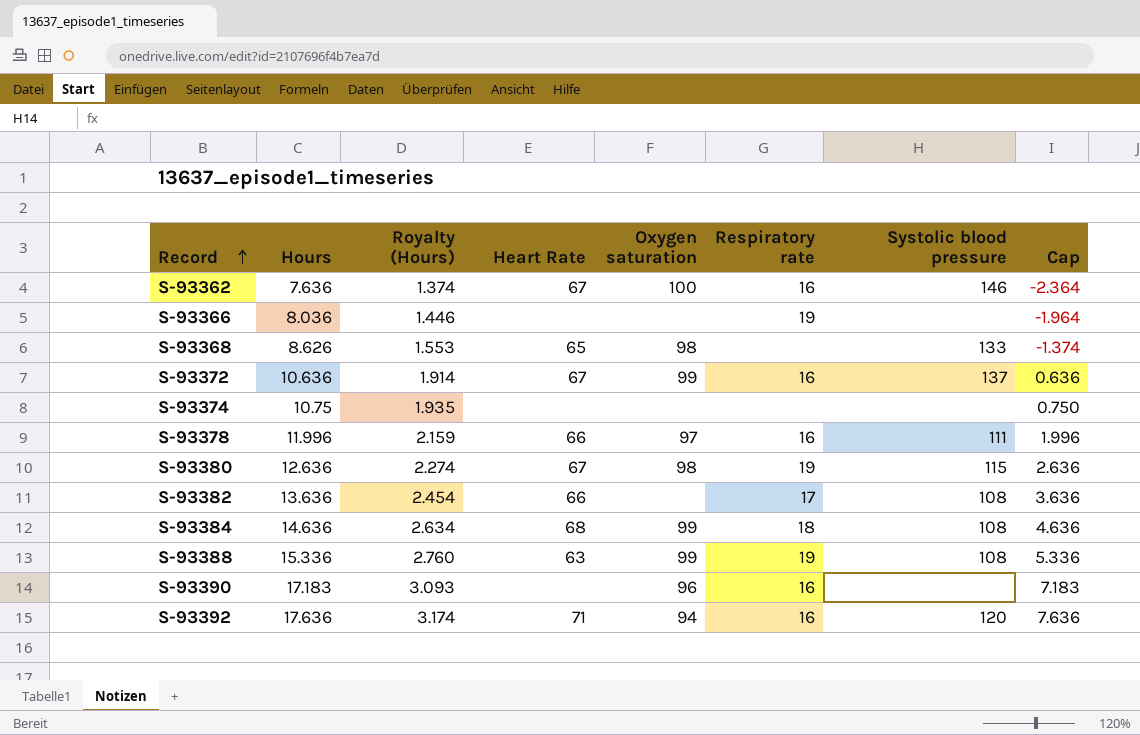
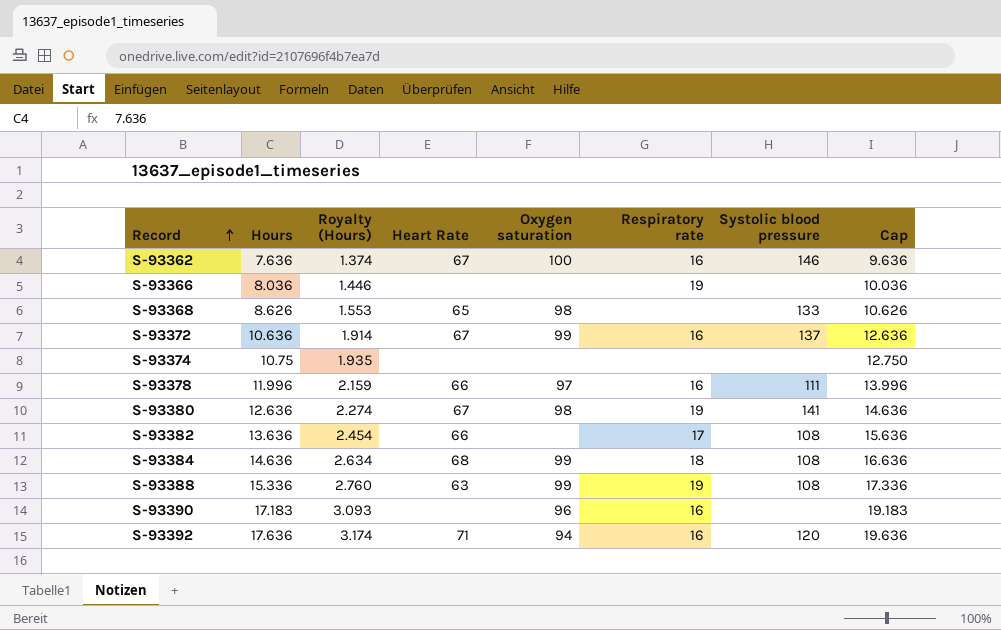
column Cap | formula: [Hours] - 10 -> [Hours] + 2
S-93380 | Systolic blood pressure: 115 -> 141

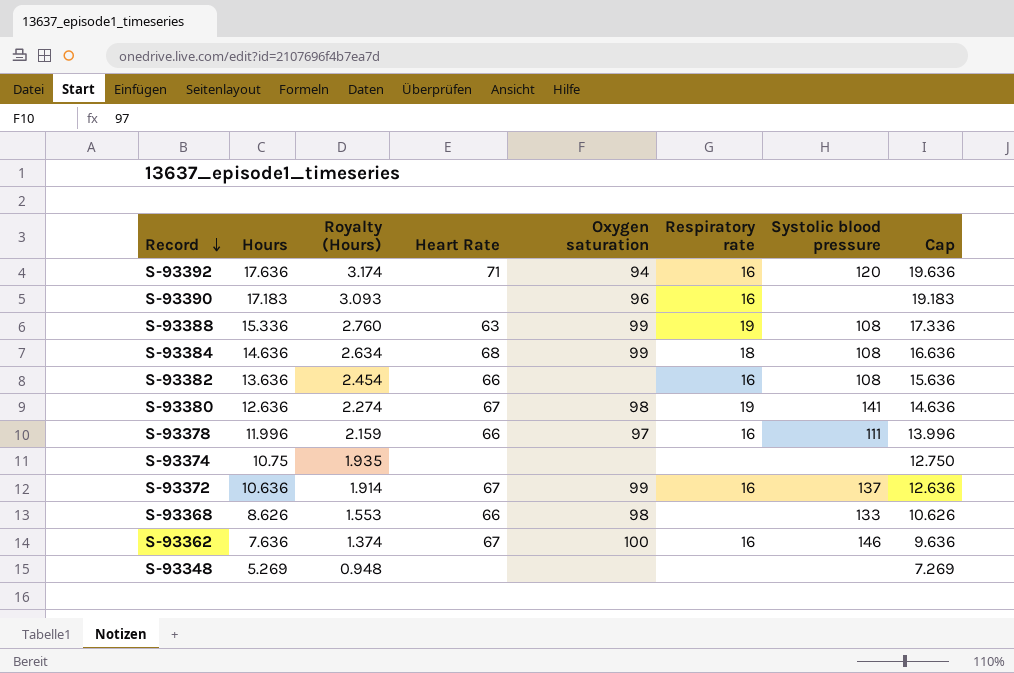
row order: Record ascending -> Record descending
row S-93366: 8.036 | 1.446 | none | none | 19 | none | 10.036 -> none
S-93382 | Respiratory rate: 17 -> 16
S-93368 | Heart Rate: 65 -> 66
row S-93348: none -> 5.269 | 0.948 | none | none | none | none | 7.269

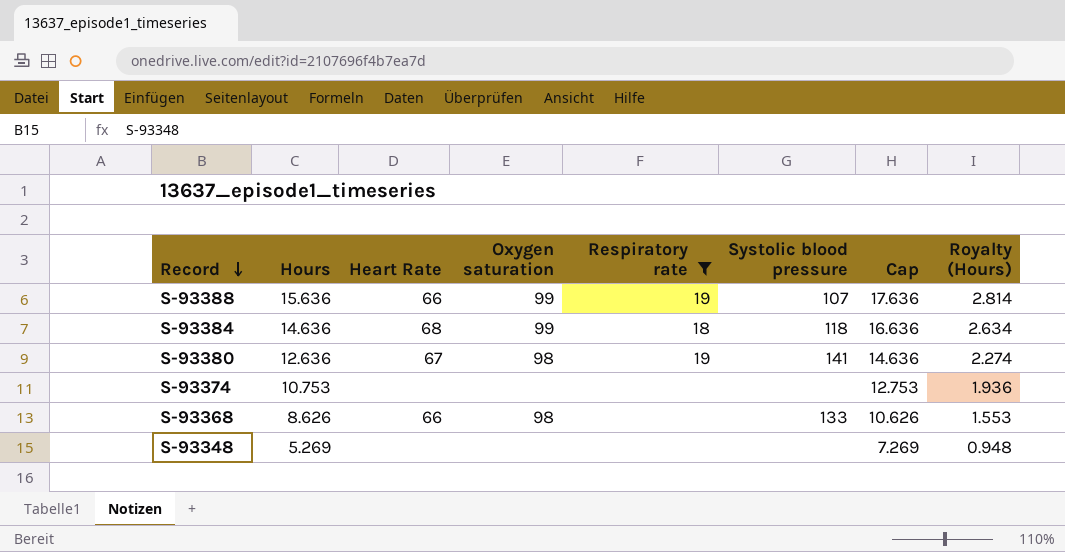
filter: none -> Respiratory rate != 16
column Royalty (Hours) | position: 3 -> 8
S-93388 | Hours: 15.336 -> 15.636
S-93388 | Heart Rate: 63 -> 66
S-93388 | Systolic blood pressure: 108 -> 107
S-93388 | Cap: 17.336 -> 17.636
S-93388 | Royalty (Hours): 2.760 -> 2.814
S-93384 | Systolic blood pressure: 108 -> 118
S-93374 | Hours: 10.75 -> 10.753
S-93374 | Cap: 12.750 -> 12.753
S-93374 | Royalty (Hours): 1.935 -> 1.936

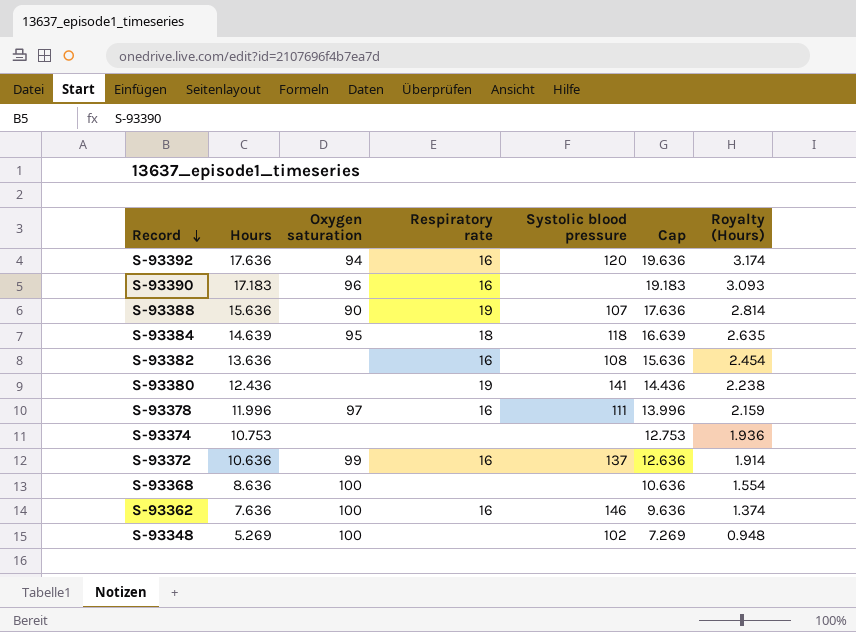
filter: Respiratory rate != 16 -> none
column Heart Rate | position: 3 -> none
S-93388 | Oxygen saturation: 99 -> 90
S-93384 | Hours: 14.636 -> 14.639
S-93384 | Oxygen saturation: 99 -> 95
S-93384 | Cap: 16.636 -> 16.639
S-93384 | Royalty (Hours): 2.634 -> 2.635
S-93380 | Hours: 12.636 -> 12.436
S-93380 | Oxygen saturation: 98 -> none
S-93380 | Cap: 14.636 -> 14.436
S-93380 | Royalty (Hours): 2.274 -> 2.238
S-93368 | Hours: 8.626 -> 8.636
S-93368 | Oxygen saturation: 98 -> 100
S-93368 | Systolic blood pressure: 133 -> none
S-93368 | Cap: 10.626 -> 10.636
S-93368 | Royalty (Hours): 1.553 -> 1.554
S-93348 | Oxygen saturation: none -> 100
S-93348 | Systolic blood pressure: none -> 102

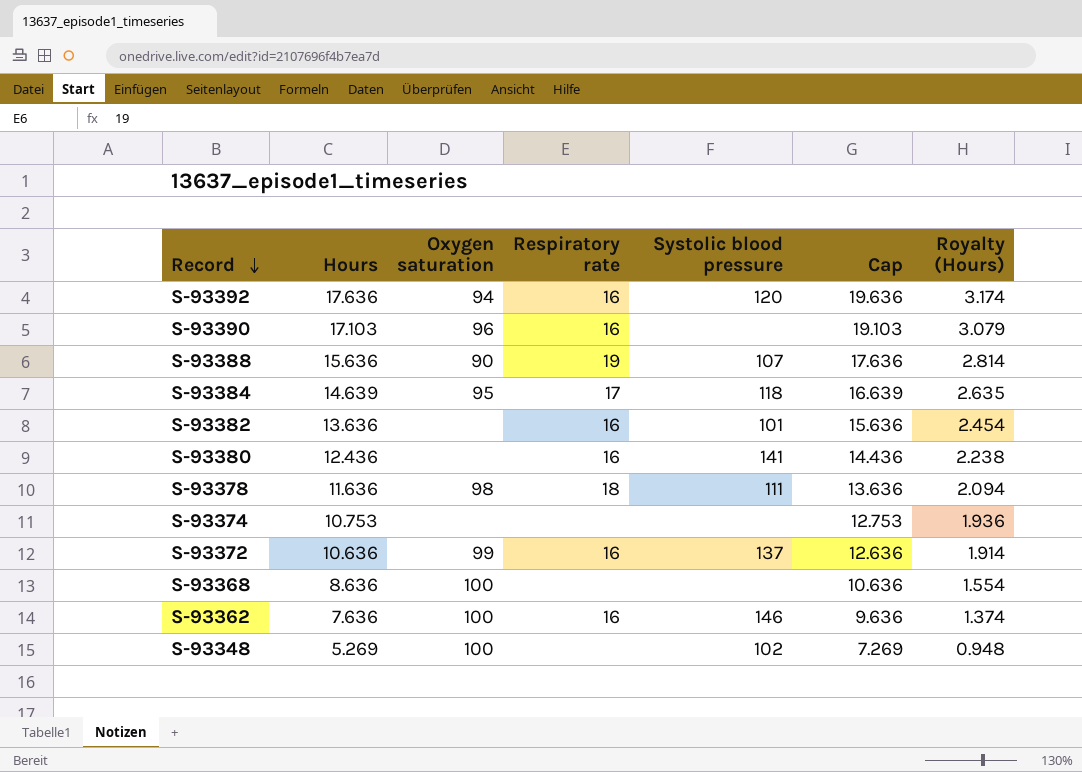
S-93390 | Hours: 17.183 -> 17.103
S-93390 | Cap: 19.183 -> 19.103
S-93390 | Royalty (Hours): 3.093 -> 3.079
S-93384 | Respiratory rate: 18 -> 17
S-93382 | Systolic blood pressure: 108 -> 101
S-93380 | Respiratory rate: 19 -> 16
S-93378 | Hours: 11.996 -> 11.636
S-93378 | Oxygen saturation: 97 -> 98
S-93378 | Respiratory rate: 16 -> 18
S-93378 | Cap: 13.996 -> 13.636
S-93378 | Royalty (Hours): 2.159 -> 2.094

